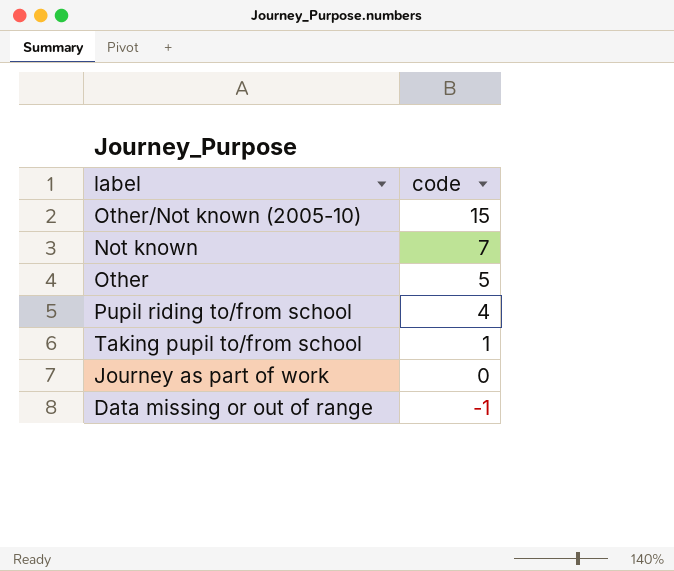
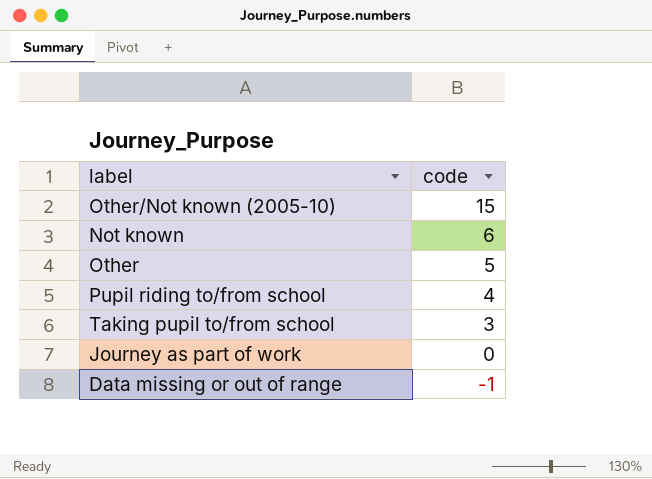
Not known | code: 7 -> 6
Taking pupil to/from school | code: 1 -> 3

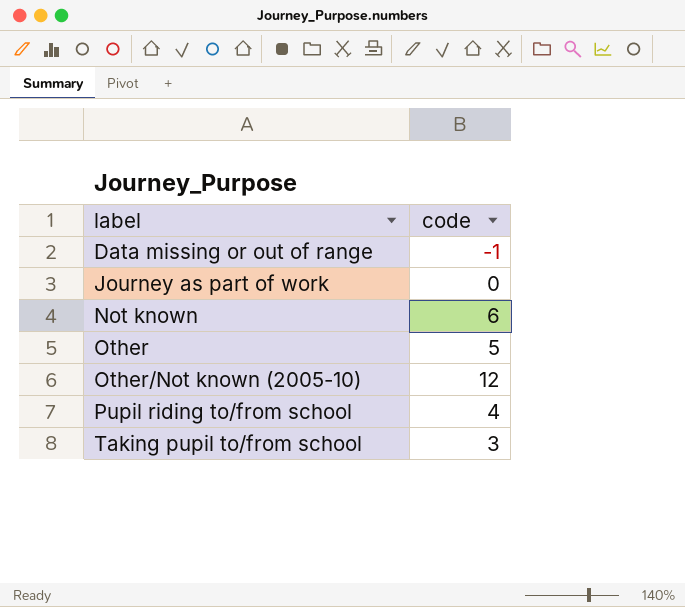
row order: code descending -> label ascending
Other/Not known (2005-10) | code: 15 -> 12

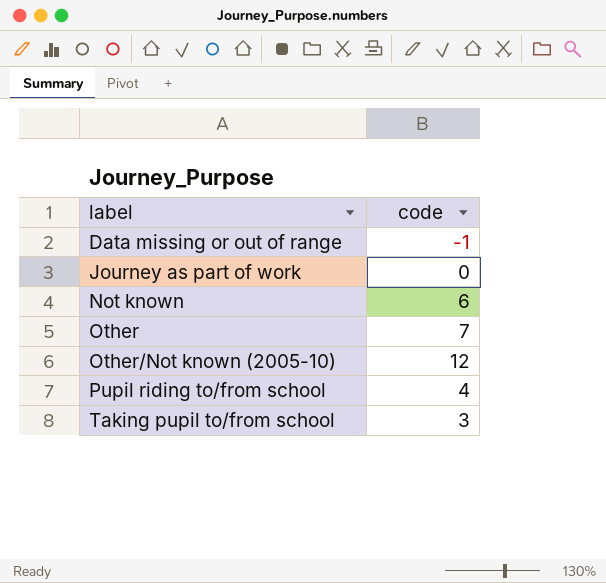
Other | code: 5 -> 7

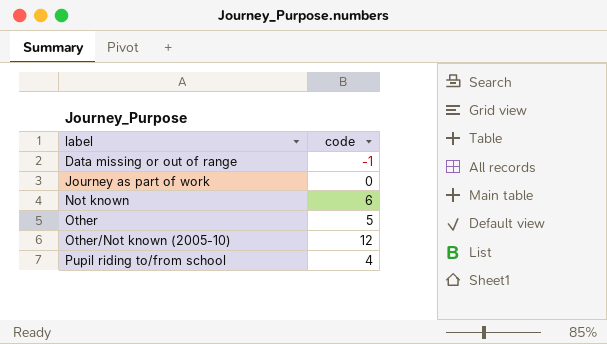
row Taking pupil to/from school: 3 -> none
Other | code: 7 -> 5

